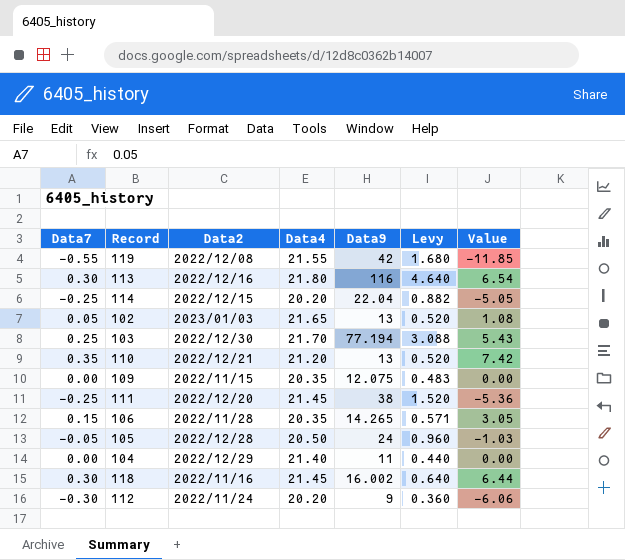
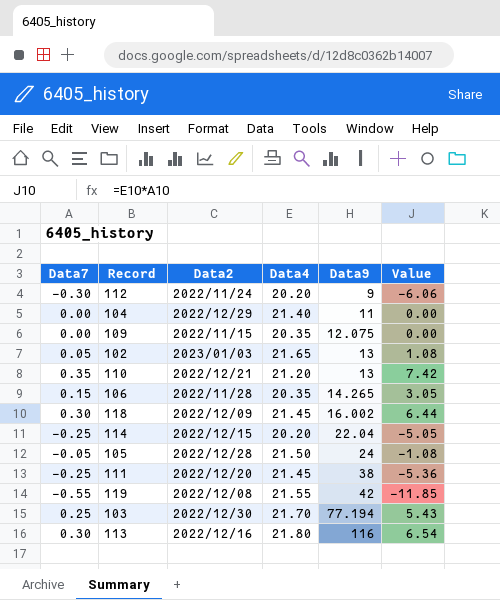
row order: none -> Data9 ascending
column Levy | formula: [Data9] * 0.04 -> none
118 | Data2: 2022/11/16 -> 2022/12/09
105 | Data4: 20.50 -> 21.50
105 | Value: -1.03 -> -1.08

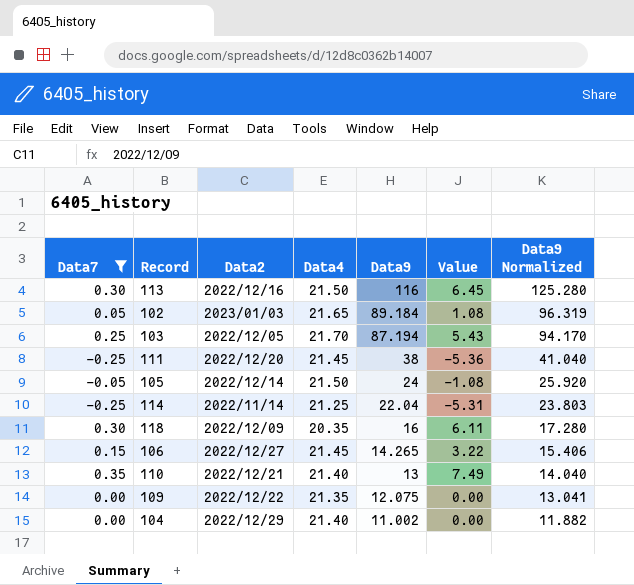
filter: none -> Data7 >= -0.25
row order: Data9 ascending -> Data9 descending
column Data9 Normalized | formula: none -> [Data9] * 1.08
113 | Data4: 21.80 -> 21.50
113 | Value: 6.54 -> 6.45
102 | Data9: 13 -> 89.184
103 | Data2: 2022/12/30 -> 2022/12/05
103 | Data9: 77.194 -> 87.194
105 | Data2: 2022/12/28 -> 2022/12/14
114 | Data2: 2022/12/15 -> 2022/11/14
114 | Data4: 20.20 -> 21.25
114 | Value: -5.05 -> -5.31
118 | Data4: 21.45 -> 20.35
118 | Data9: 16.002 -> 16
118 | Value: 6.44 -> 6.11
106 | Data2: 2022/11/28 -> 2022/12/27
106 | Data4: 20.35 -> 21.45
106 | Value: 3.05 -> 3.22
110 | Data4: 21.20 -> 21.40
110 | Value: 7.42 -> 7.49
109 | Data2: 2022/11/15 -> 2022/12/22
109 | Data4: 20.35 -> 21.35
104 | Data9: 11 -> 11.002

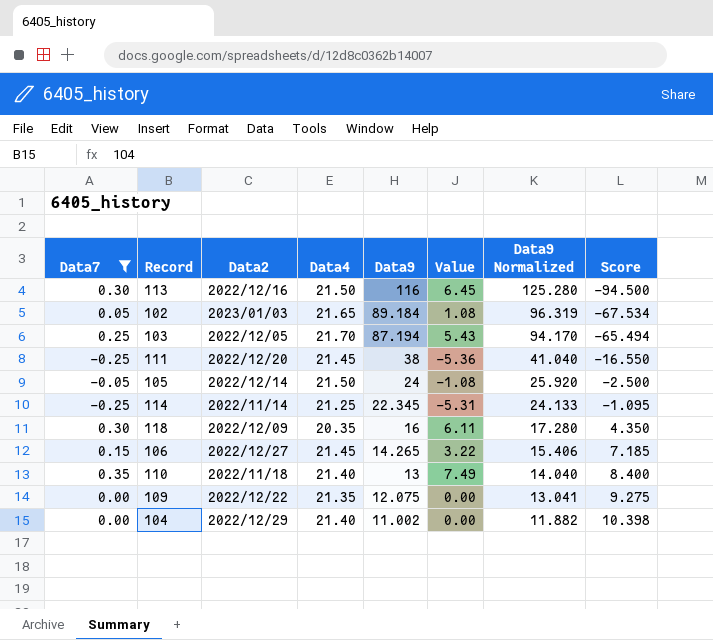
column Score | formula: none -> [Data4] - [Data9]
114 | Data9: 22.04 -> 22.345
114 | Data9 Normalized: 23.803 -> 24.133
110 | Data2: 2022/12/21 -> 2022/11/18

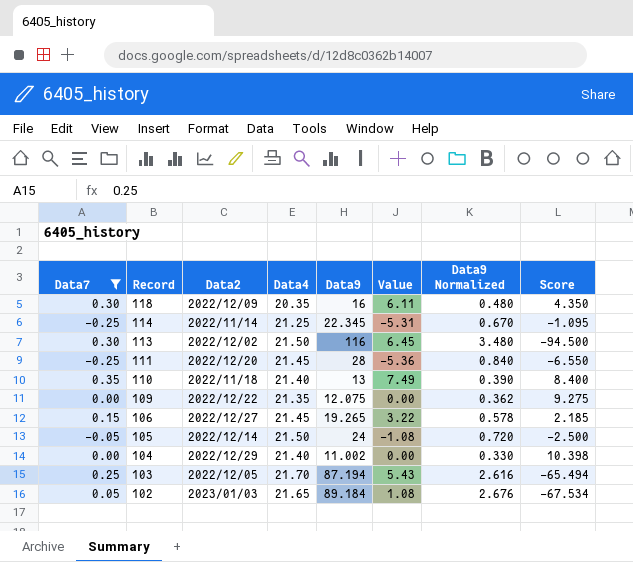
row order: Data9 descending -> Record descending
column Data9 Normalized | formula: [Data9] * 1.08 -> [Data9] * 0.03
113 | Data2: 2022/12/16 -> 2022/12/02
111 | Data9: 38 -> 28
111 | Score: -16.550 -> -6.550
106 | Data9: 14.265 -> 19.265
106 | Score: 7.185 -> 2.185

